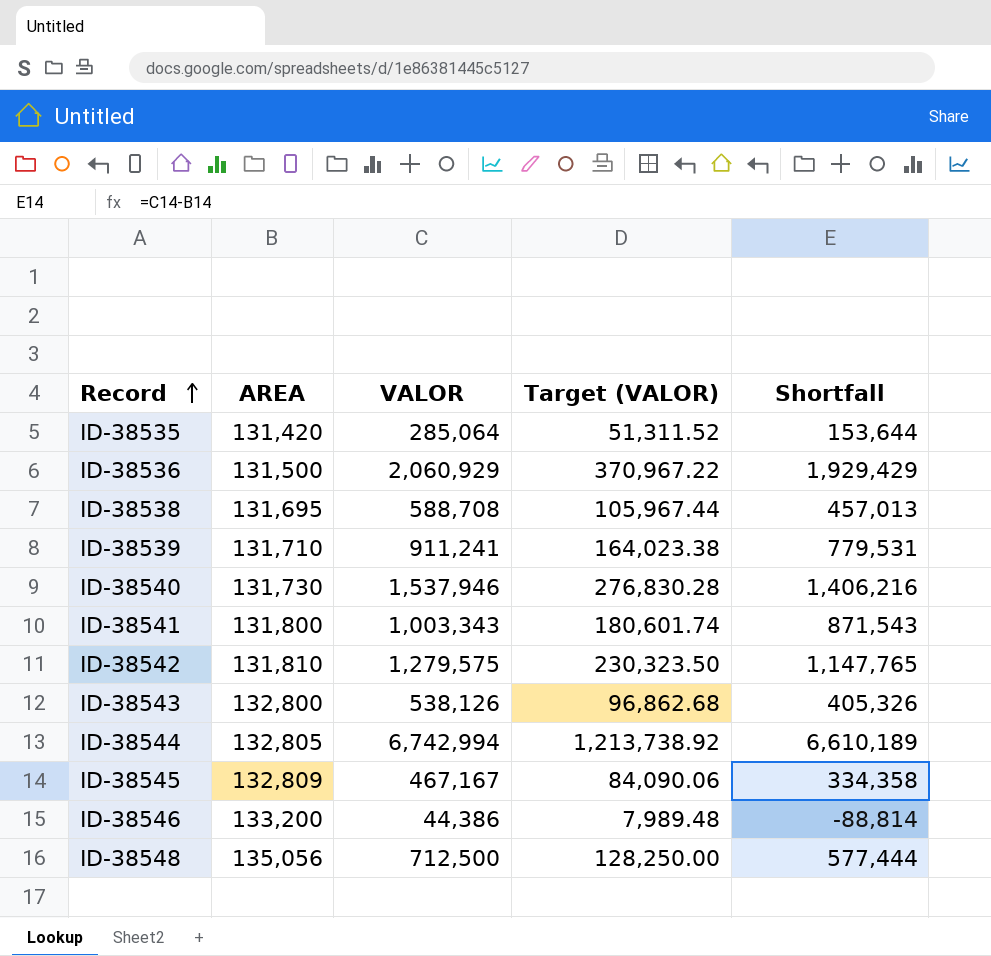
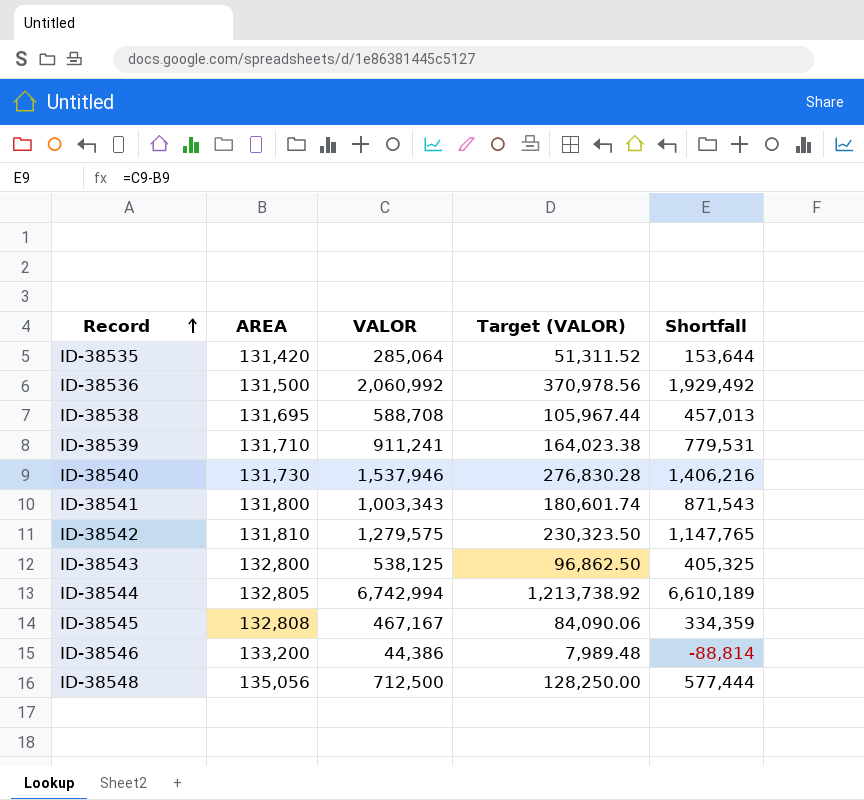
ID-38536 | VALOR: 2,060,929 -> 2,060,992
ID-38536 | Target (VALOR): 370,967.22 -> 370,978.56
ID-38536 | Shortfall: 1,929,429 -> 1,929,492
ID-38543 | VALOR: 538,126 -> 538,125
ID-38543 | Target (VALOR): 96,862.68 -> 96,862.50
ID-38543 | Shortfall: 405,326 -> 405,325
ID-38545 | AREA: 132,809 -> 132,808
ID-38545 | Shortfall: 334,358 -> 334,359

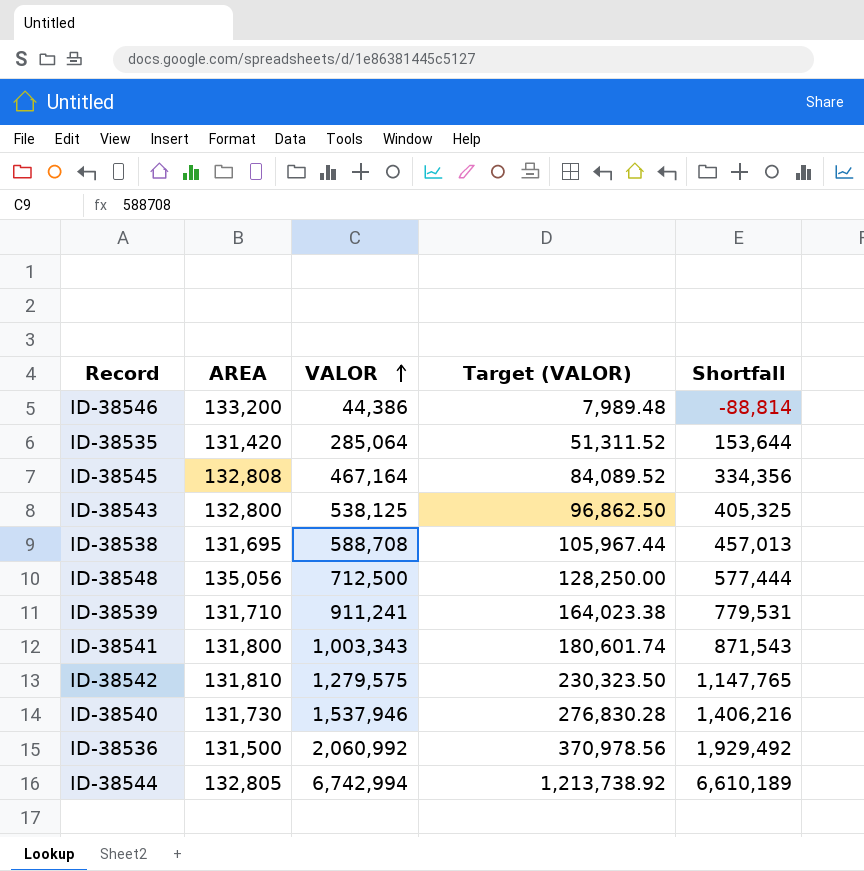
row order: Record ascending -> VALOR ascending
ID-38545 | VALOR: 467,167 -> 467,164
ID-38545 | Target (VALOR): 84,090.06 -> 84,089.52
ID-38545 | Shortfall: 334,359 -> 334,356

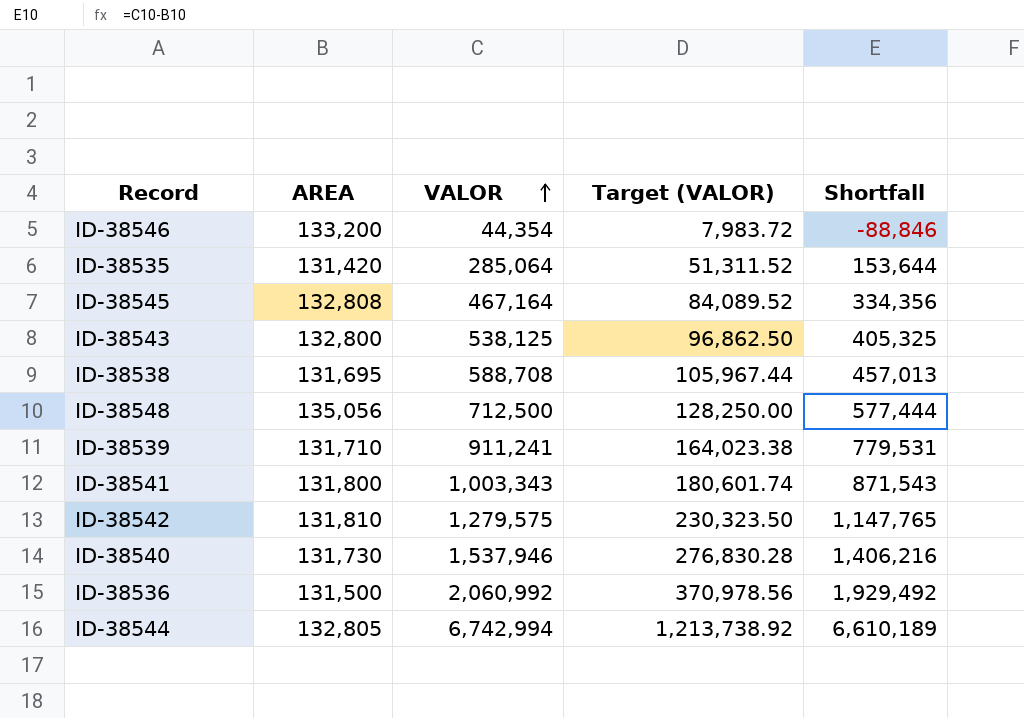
ID-38546 | VALOR: 44,386 -> 44,354
ID-38546 | Target (VALOR): 7,989.48 -> 7,983.72
ID-38546 | Shortfall: -88,814 -> -88,846

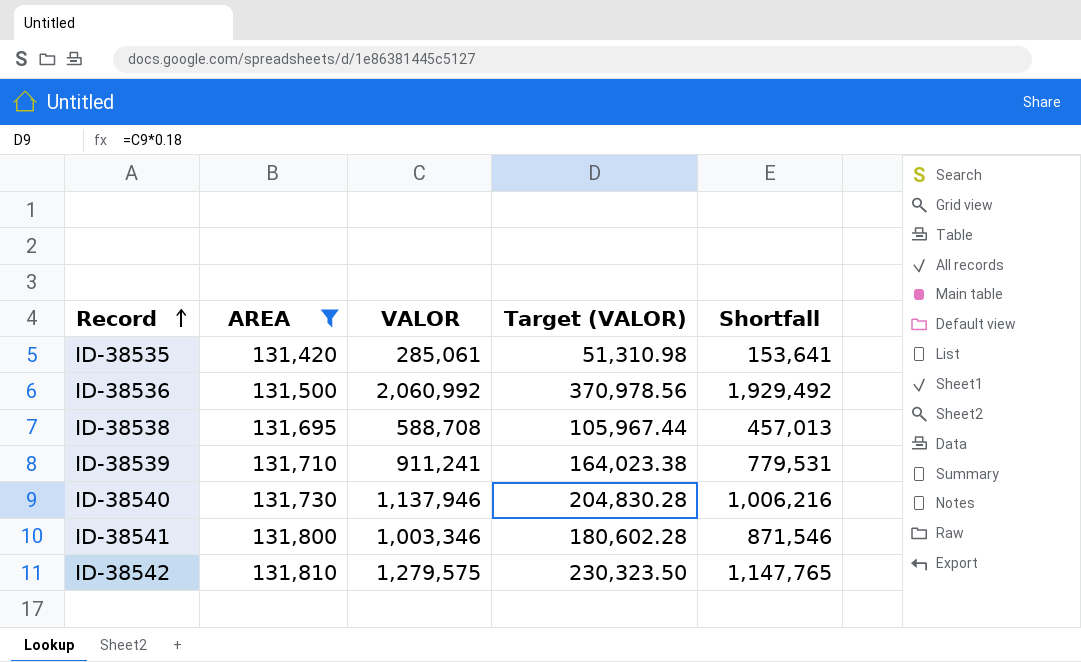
filter: none -> AREA <= 131,810
row order: VALOR ascending -> Record ascending
ID-38535 | VALOR: 285,064 -> 285,061
ID-38535 | Target (VALOR): 51,311.52 -> 51,310.98
ID-38535 | Shortfall: 153,644 -> 153,641
ID-38540 | VALOR: 1,537,946 -> 1,137,946
ID-38540 | Target (VALOR): 276,830.28 -> 204,830.28
ID-38540 | Shortfall: 1,406,216 -> 1,006,216
ID-38541 | VALOR: 1,003,343 -> 1,003,346
ID-38541 | Target (VALOR): 180,601.74 -> 180,602.28
ID-38541 | Shortfall: 871,543 -> 871,546

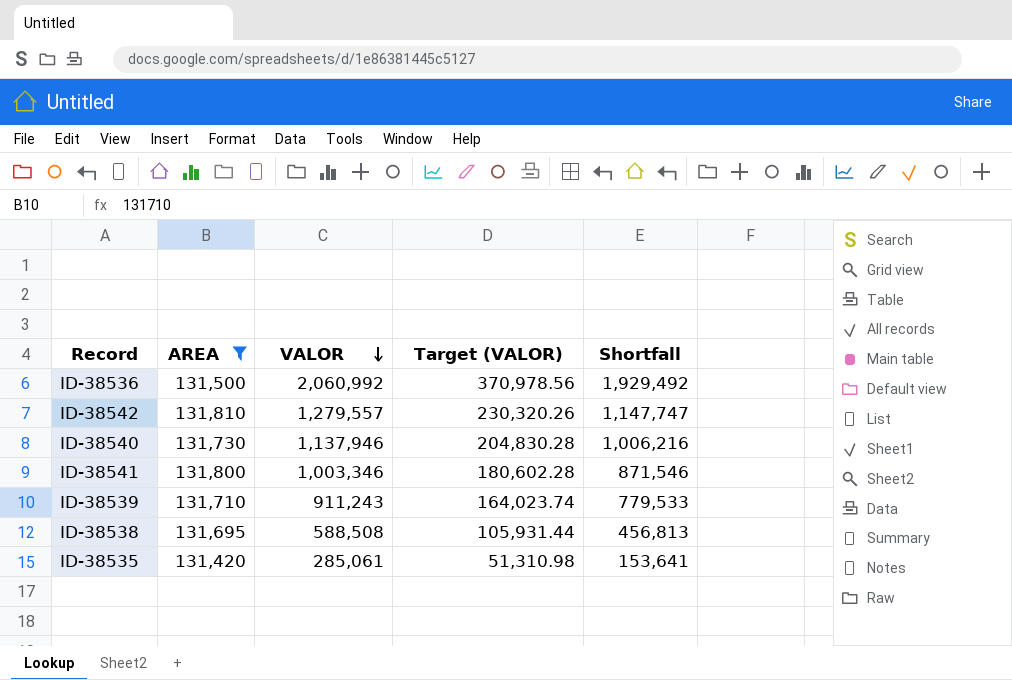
row order: Record ascending -> VALOR descending
ID-38542 | VALOR: 1,279,575 -> 1,279,557
ID-38542 | Target (VALOR): 230,323.50 -> 230,320.26
ID-38542 | Shortfall: 1,147,765 -> 1,147,747
ID-38539 | VALOR: 911,241 -> 911,243
ID-38539 | Target (VALOR): 164,023.38 -> 164,023.74
ID-38539 | Shortfall: 779,531 -> 779,533
ID-38538 | VALOR: 588,708 -> 588,508
ID-38538 | Target (VALOR): 105,967.44 -> 105,931.44
ID-38538 | Shortfall: 457,013 -> 456,813

